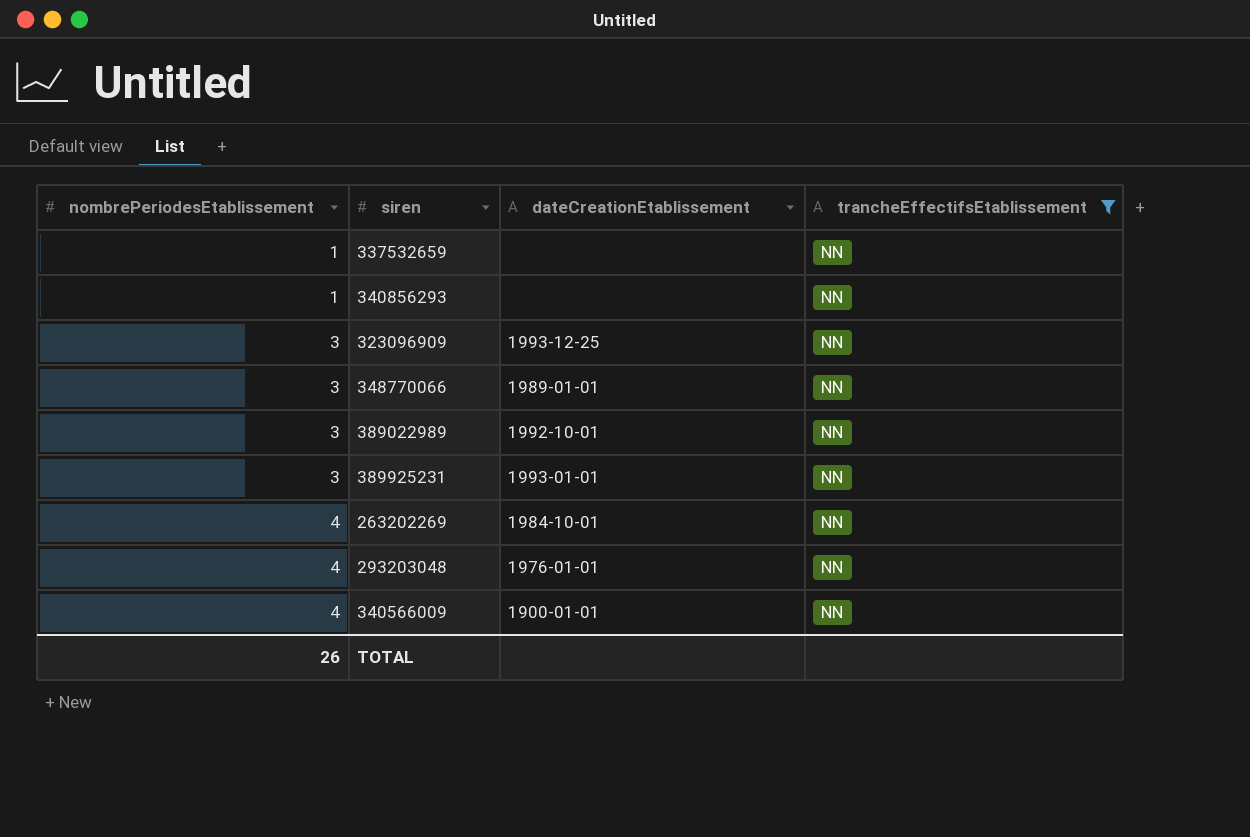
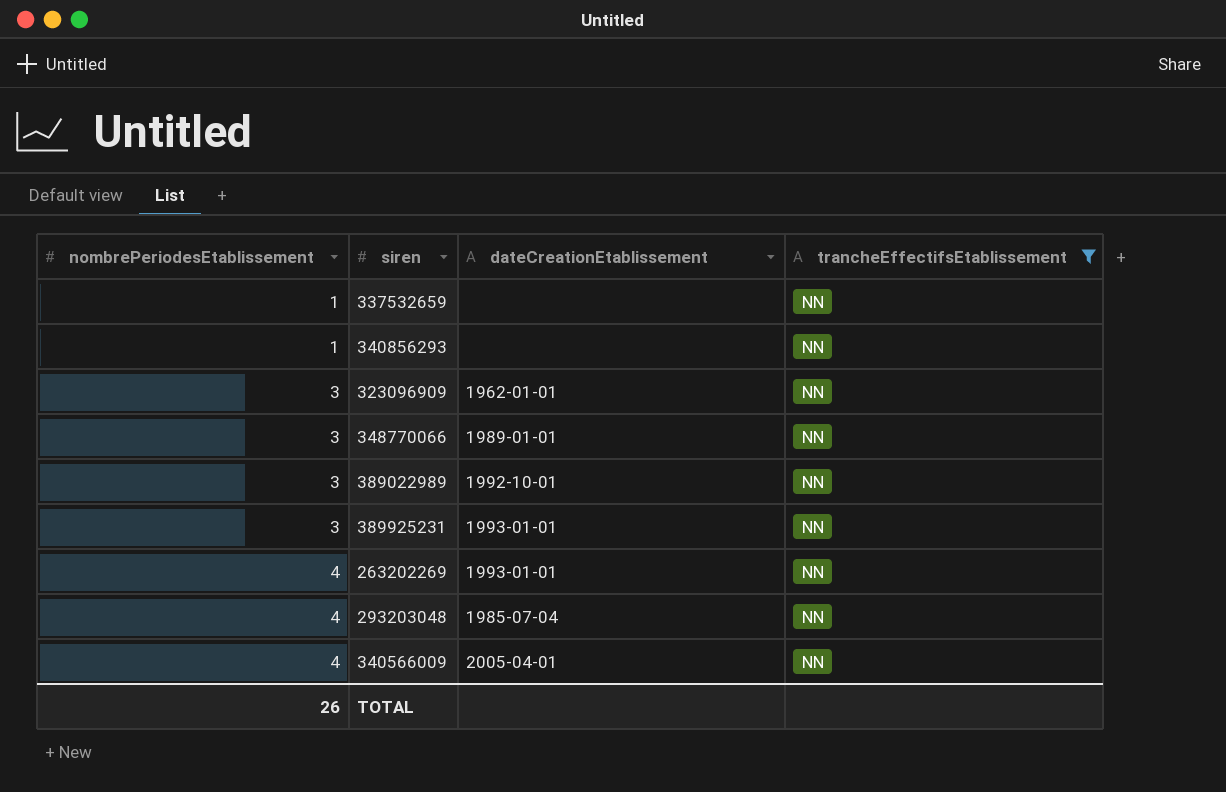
323096909 | dateCreationEtablissement: 1993-12-25 -> 1962-01-01
263202269 | dateCreationEtablissement: 1984-10-01 -> 1993-01-01
293203048 | dateCreationEtablissement: 1976-01-01 -> 1985-07-04
340566009 | dateCreationEtablissement: 1900-01-01 -> 2005-04-01

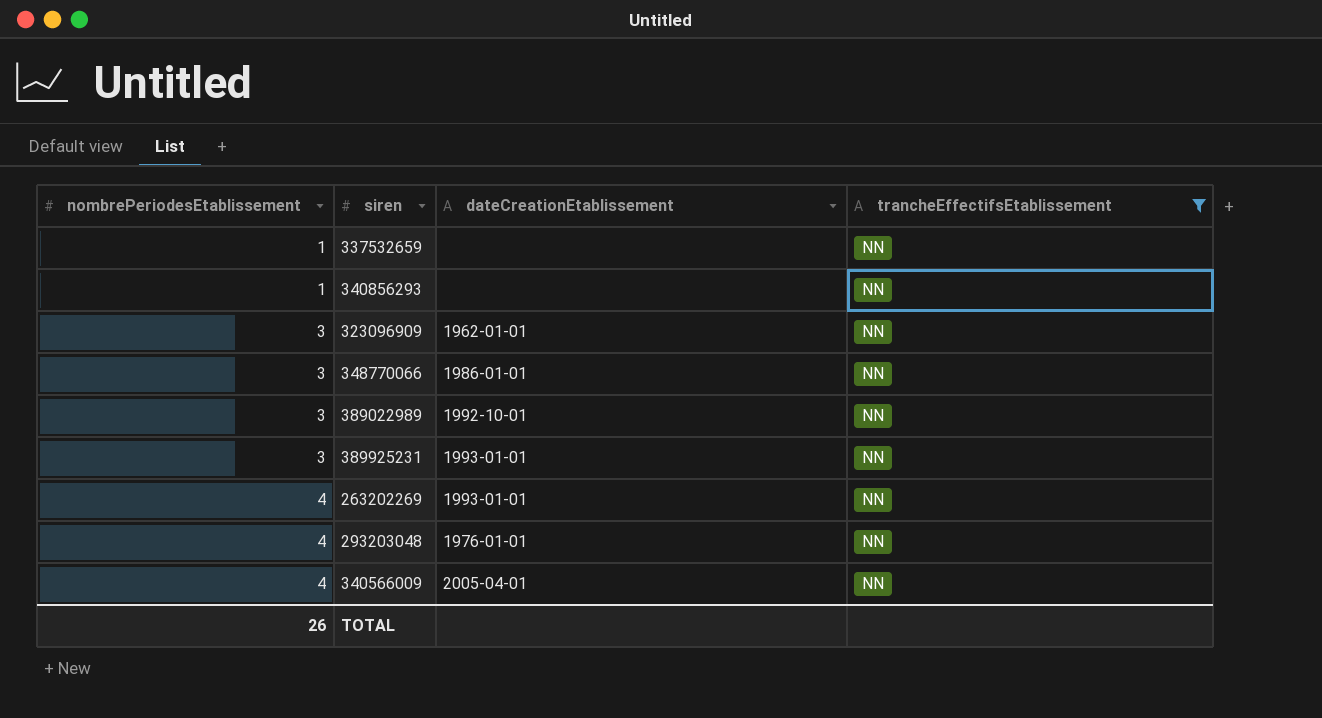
348770066 | dateCreationEtablissement: 1989-01-01 -> 1986-01-01
293203048 | dateCreationEtablissement: 1985-07-04 -> 1976-01-01

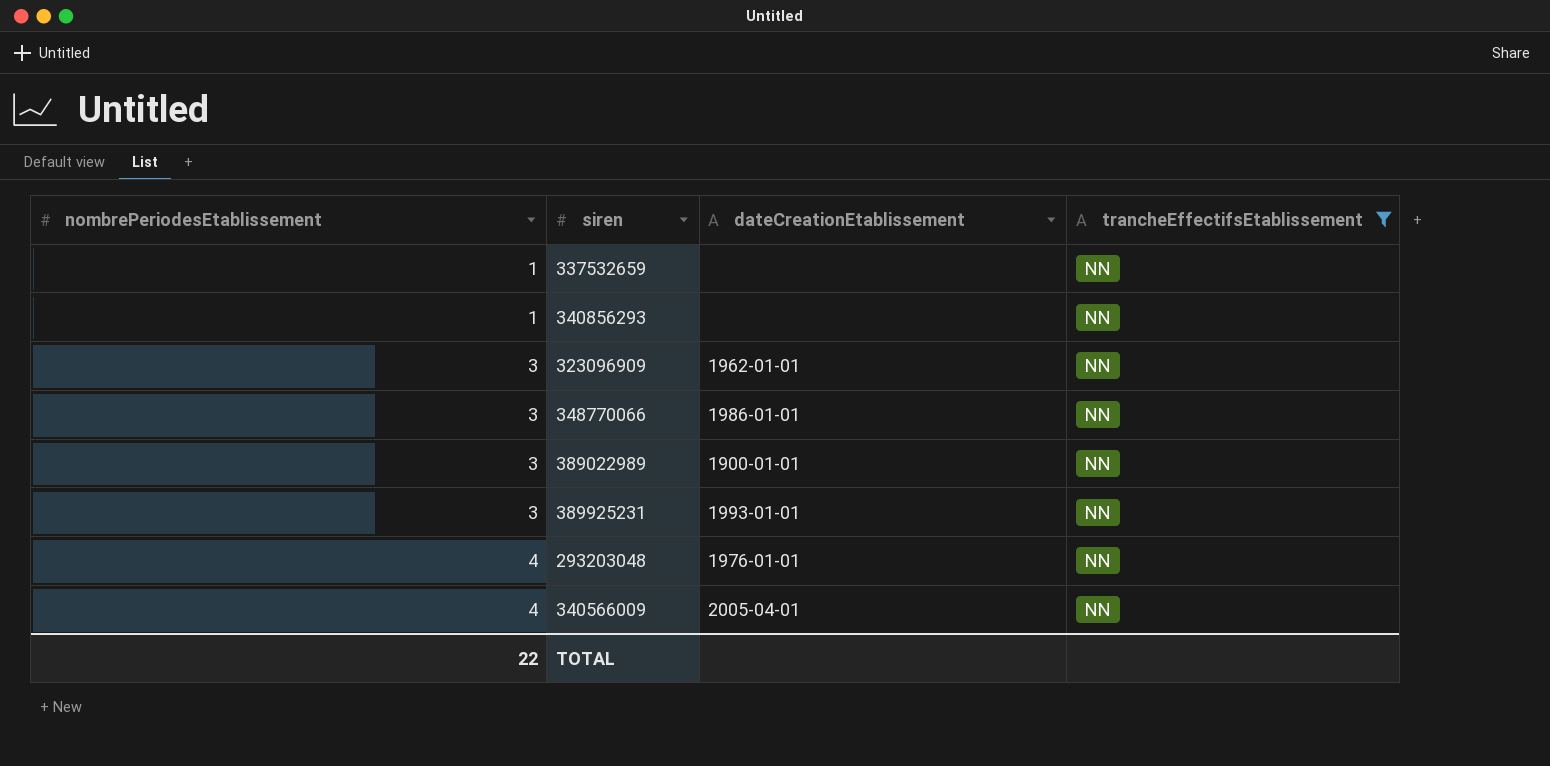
row 263202269: 4 | 1993-01-01 | NN -> none
389022989 | dateCreationEtablissement: 1992-10-01 -> 1900-01-01
TOTAL | nombrePeriodesEtablissement: 26 -> 22

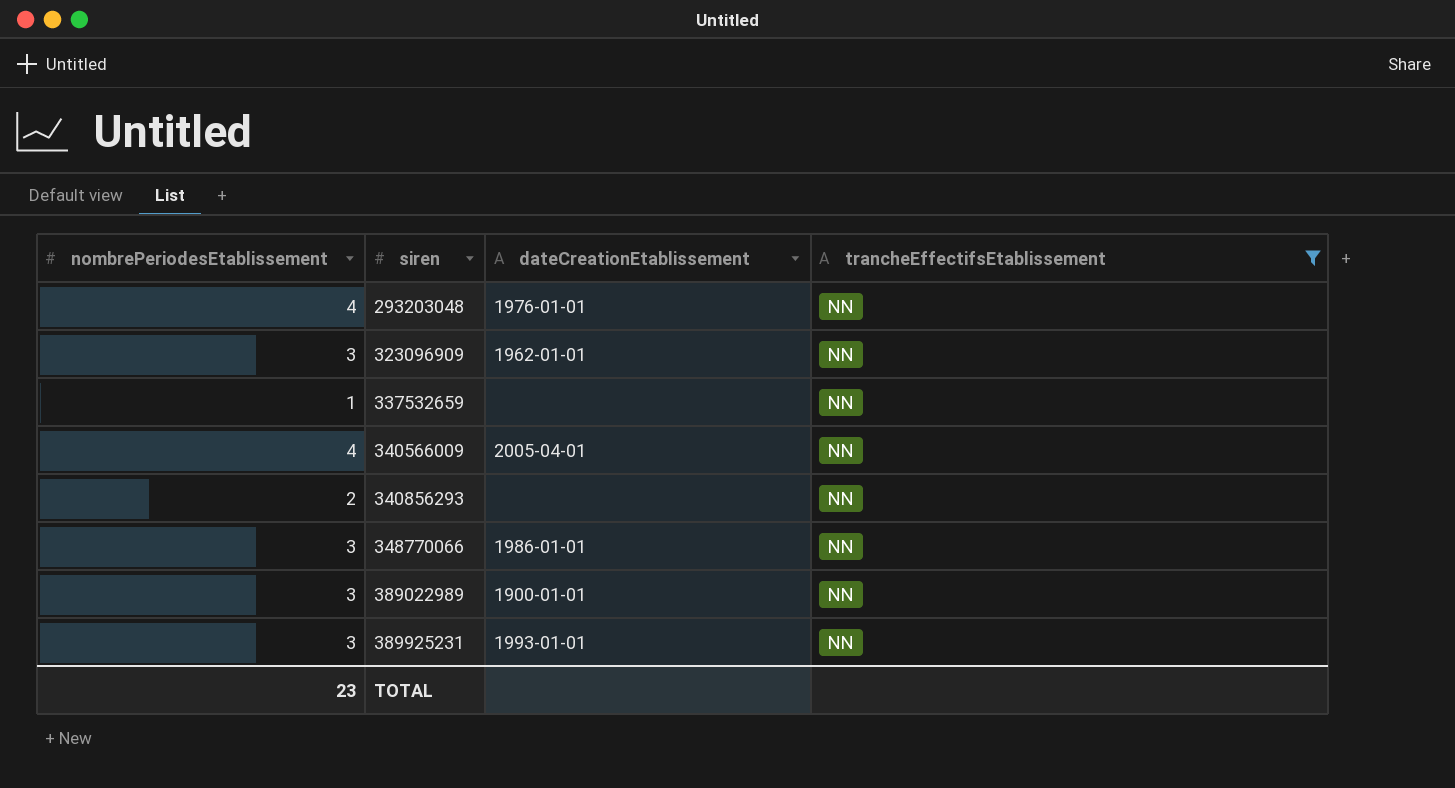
row order: nombrePeriodesEtablissement ascending -> siren ascending
340856293 | nombrePeriodesEtablissement: 1 -> 2
TOTAL | nombrePeriodesEtablissement: 22 -> 23

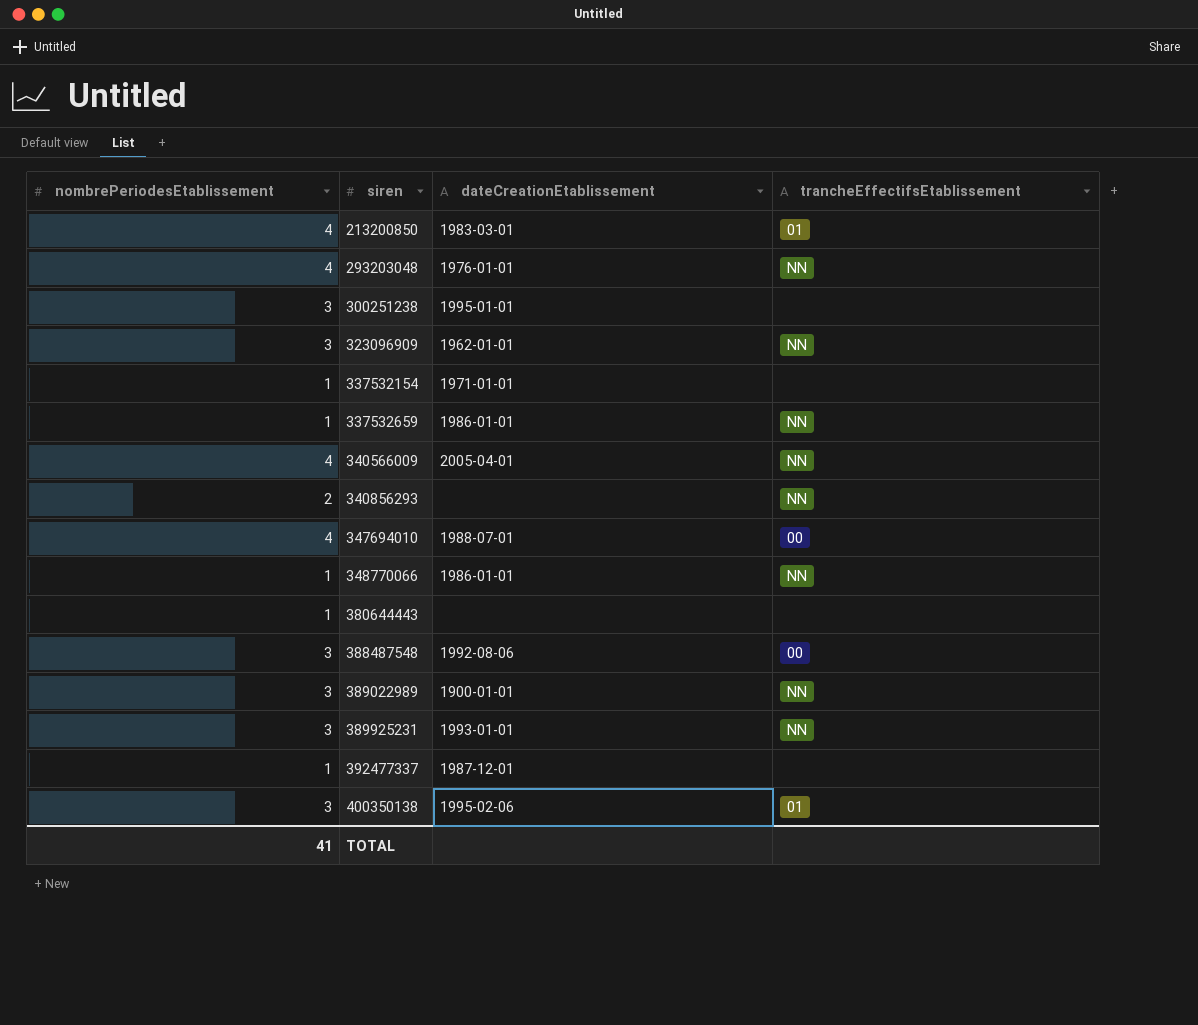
filter: trancheEffectifsEtablissement = NN -> none
337532659 | dateCreationEtablissement: none -> 1986-01-01
348770066 | nombrePeriodesEtablissement: 3 -> 1
TOTAL | nombrePeriodesEtablissement: 23 -> 41

